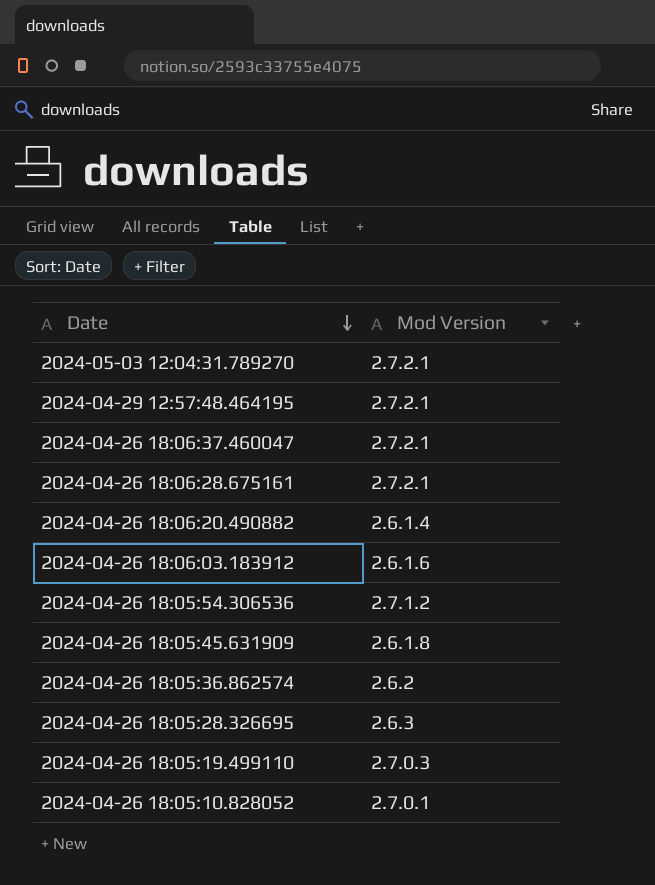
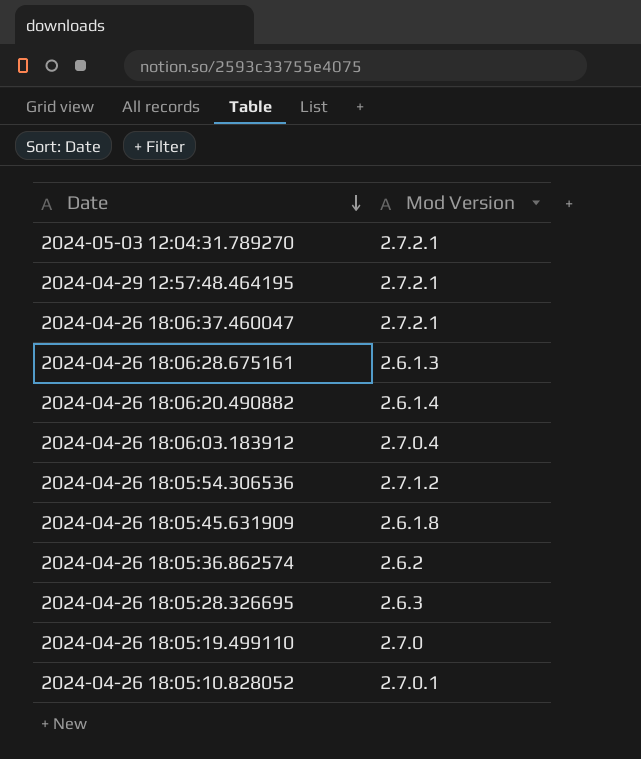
2024-04-26 18:06:28.675161 | Mod Version: 2.7.2.1 -> 2.6.1.3
2024-04-26 18:06:03.183912 | Mod Version: 2.6.1.6 -> 2.7.0.4
2024-04-26 18:05:19.499110 | Mod Version: 2.7.0.3 -> 2.7.0

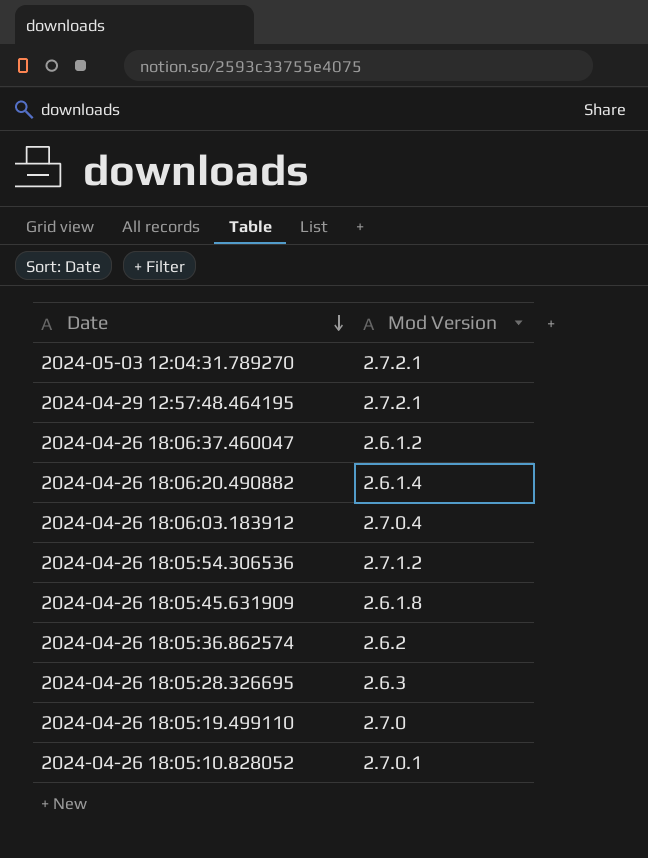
row 2024-04-26 18:06:28.675161: 2.6.1.3 -> none
2024-04-26 18:06:37.460047 | Mod Version: 2.7.2.1 -> 2.6.1.2

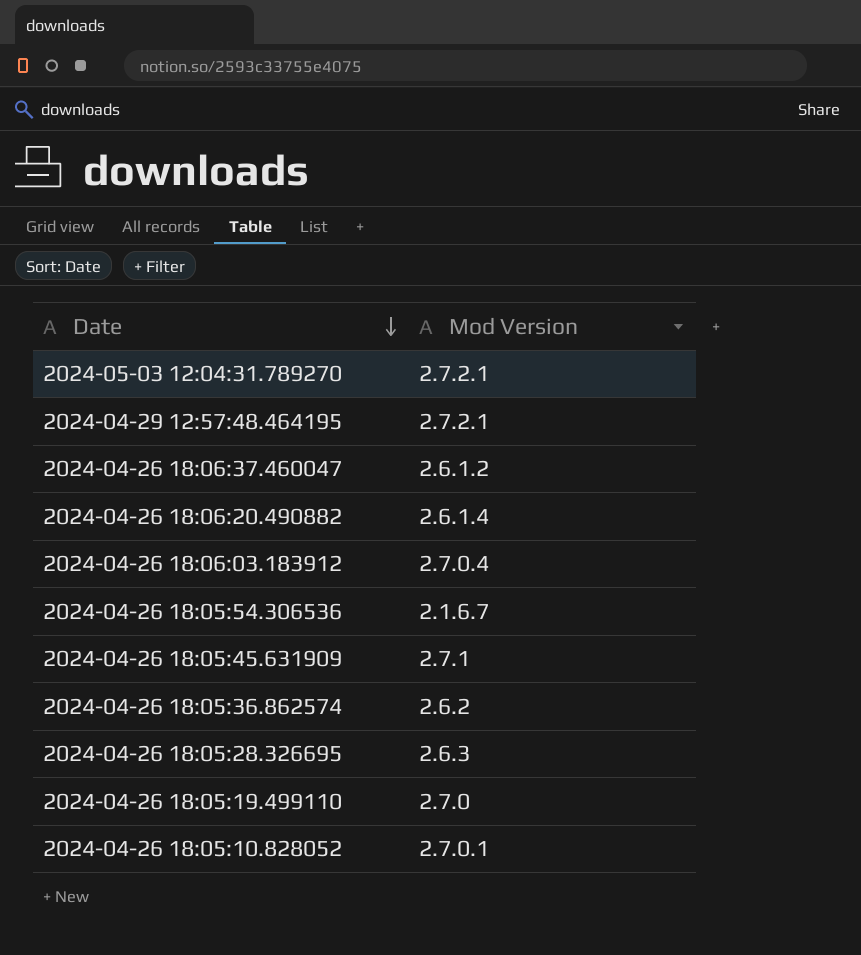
2024-04-26 18:05:54.306536 | Mod Version: 2.7.1.2 -> 2.1.6.7
2024-04-26 18:05:45.631909 | Mod Version: 2.6.1.8 -> 2.7.1

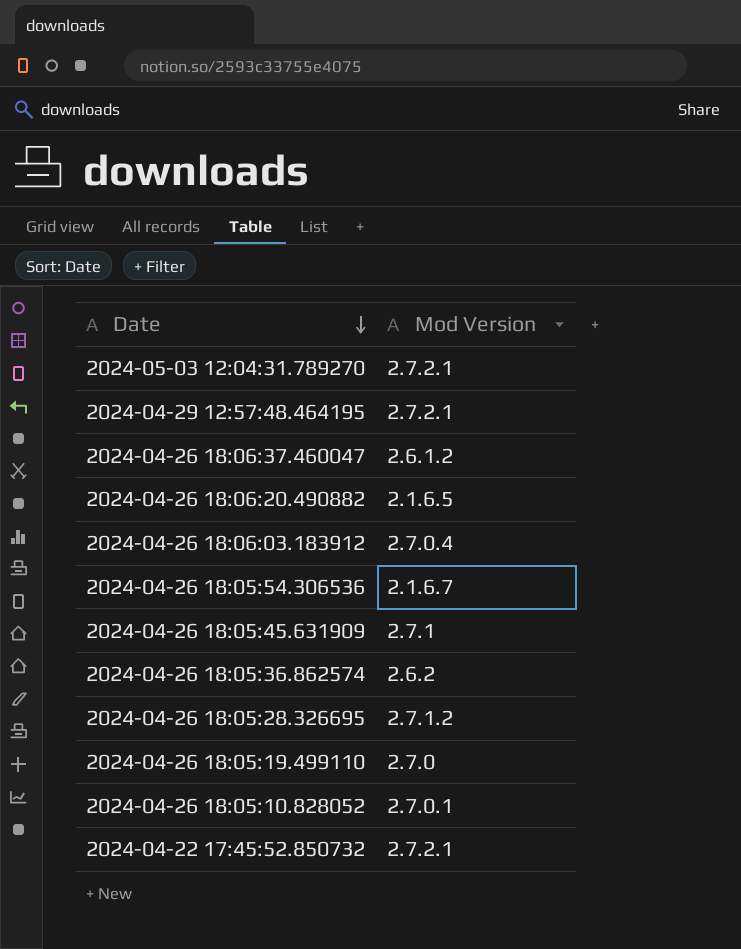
2024-04-26 18:06:20.490882 | Mod Version: 2.6.1.4 -> 2.1.6.5
2024-04-26 18:05:28.326695 | Mod Version: 2.6.3 -> 2.7.1.2
row 2024-04-22 17:45:52.850732: none -> 2.7.2.1

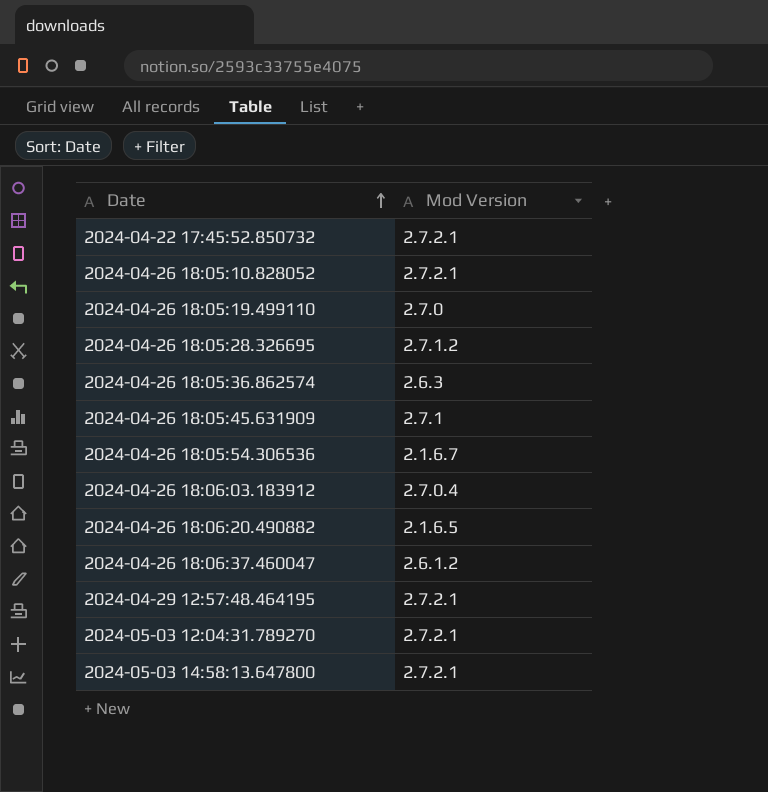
row order: Date descending -> Date ascending
2024-04-26 18:05:10.828052 | Mod Version: 2.7.0.1 -> 2.7.2.1
2024-04-26 18:05:36.862574 | Mod Version: 2.6.2 -> 2.6.3
row 2024-05-03 14:58:13.647800: none -> 2.7.2.1

